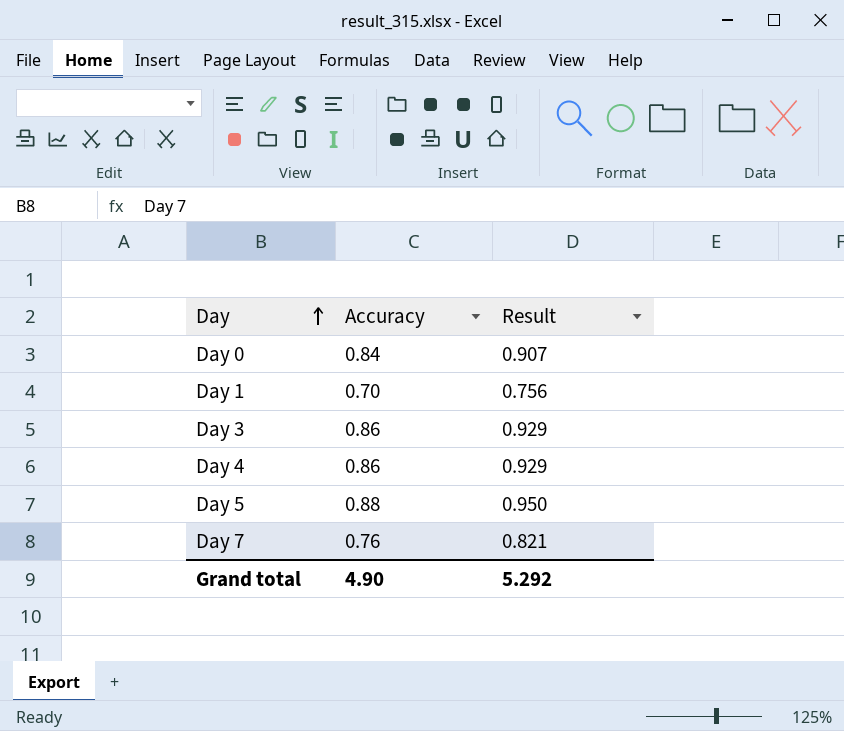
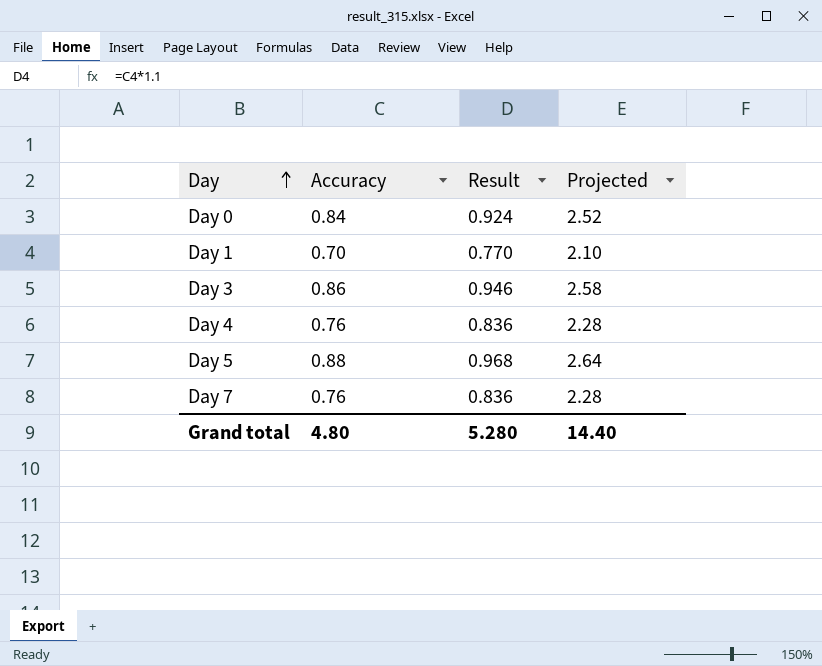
column Result | formula: [Accuracy] * 1.08 -> [Accuracy] * 1.1
column Projected | formula: none -> [Accuracy] * 3
Day 4 | Accuracy: 0.86 -> 0.76
Grand total | Accuracy: 4.90 -> 4.80
Grand total | Result: 5.292 -> 5.280

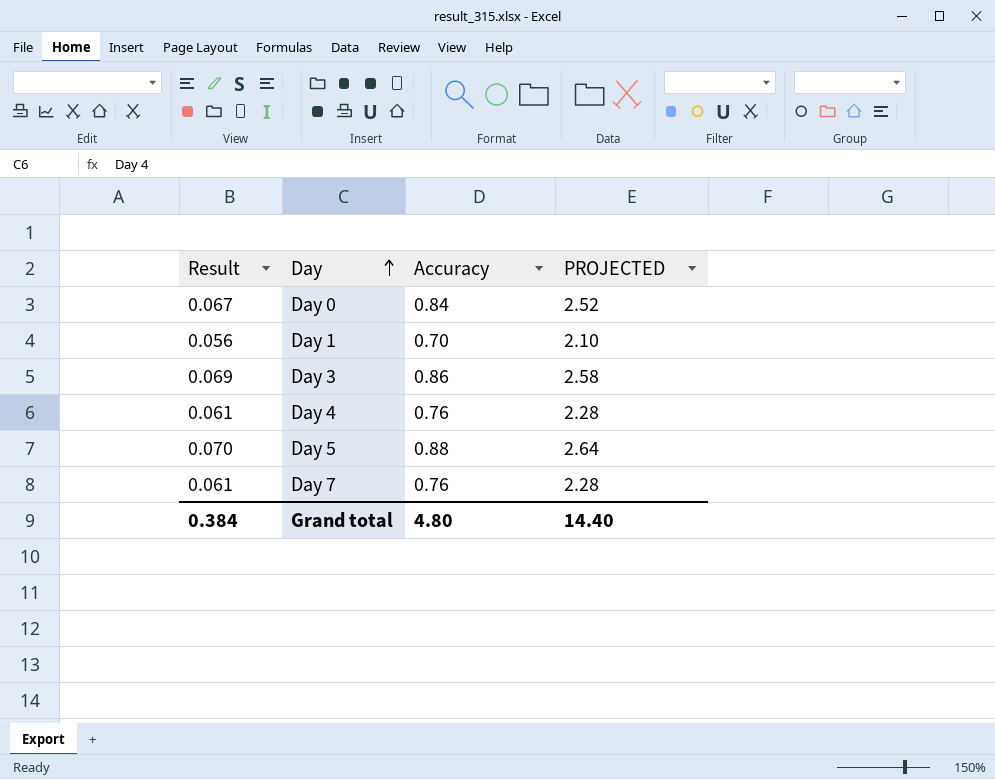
column Result | formula: [Accuracy] * 1.1 -> [Accuracy] * 0.08
column Result | position: 3 -> 1
column name: Projected -> PROJECTED
Grand total | Result: 5.280 -> 0.384

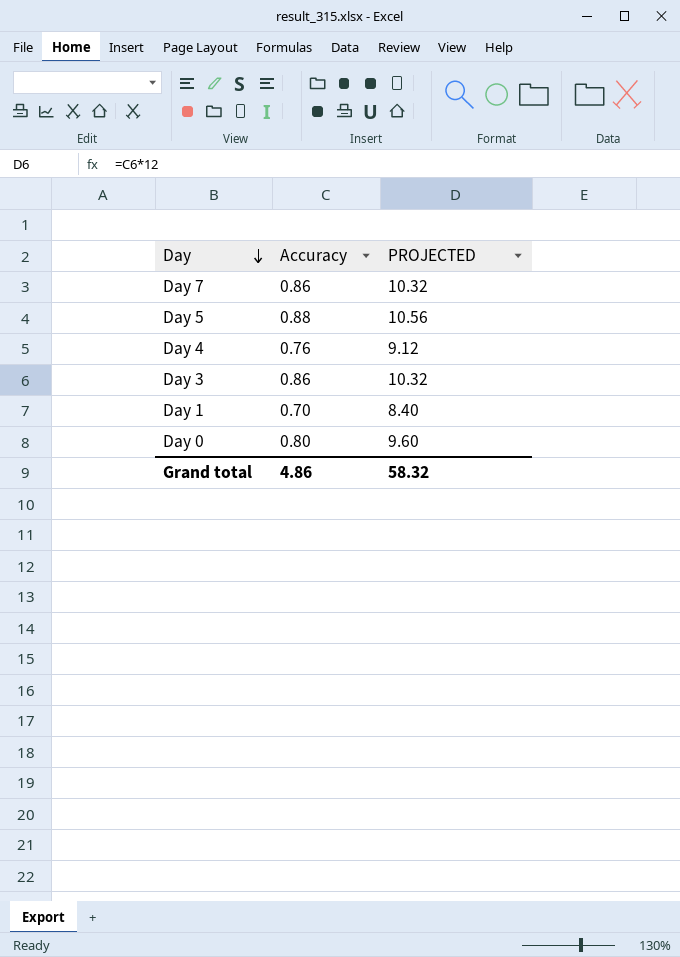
row order: Day ascending -> Day descending
column Result | formula: [Accuracy] * 0.08 -> none
column PROJECTED | formula: [Accuracy] * 3 -> [Accuracy] * 12
Day 7 | Accuracy: 0.76 -> 0.86
Day 0 | Accuracy: 0.84 -> 0.80
Grand total | Accuracy: 4.80 -> 4.86
Grand total | PROJECTED: 14.40 -> 58.32

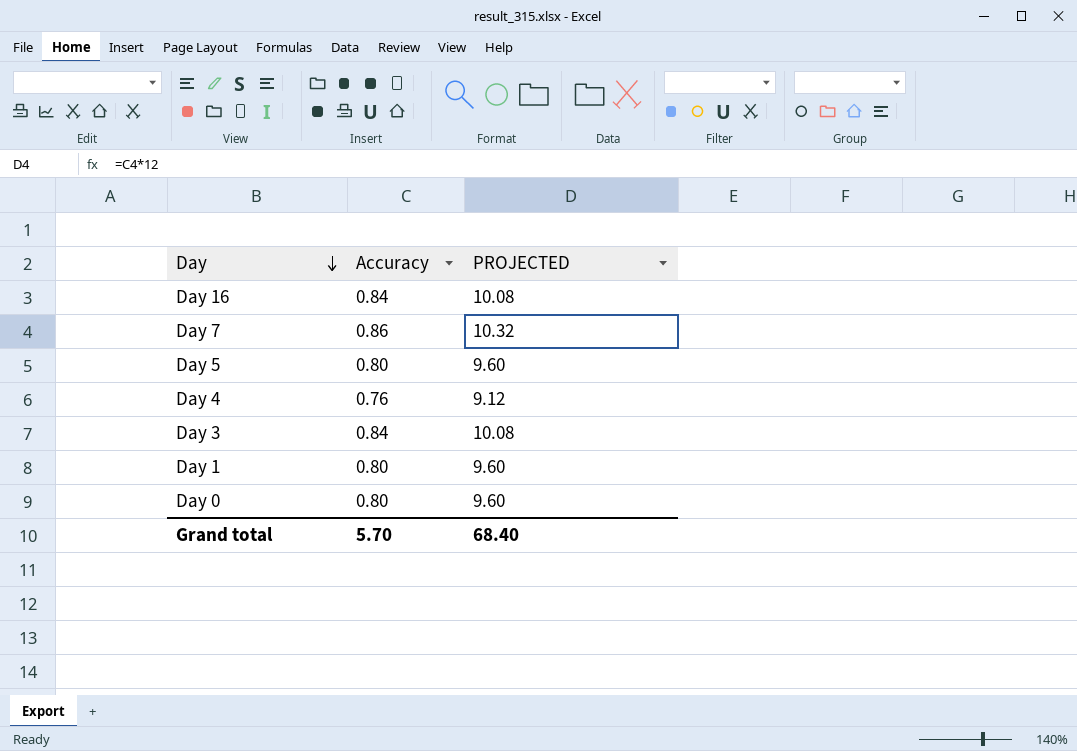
row Day 16: none -> 0.84 | 10.08
Day 5 | Accuracy: 0.88 -> 0.80
Day 5 | PROJECTED: 10.56 -> 9.60
Day 3 | Accuracy: 0.86 -> 0.84
Day 3 | PROJECTED: 10.32 -> 10.08
Day 1 | Accuracy: 0.70 -> 0.80
Day 1 | PROJECTED: 8.40 -> 9.60
Grand total | Accuracy: 4.86 -> 5.70
Grand total | PROJECTED: 58.32 -> 68.40

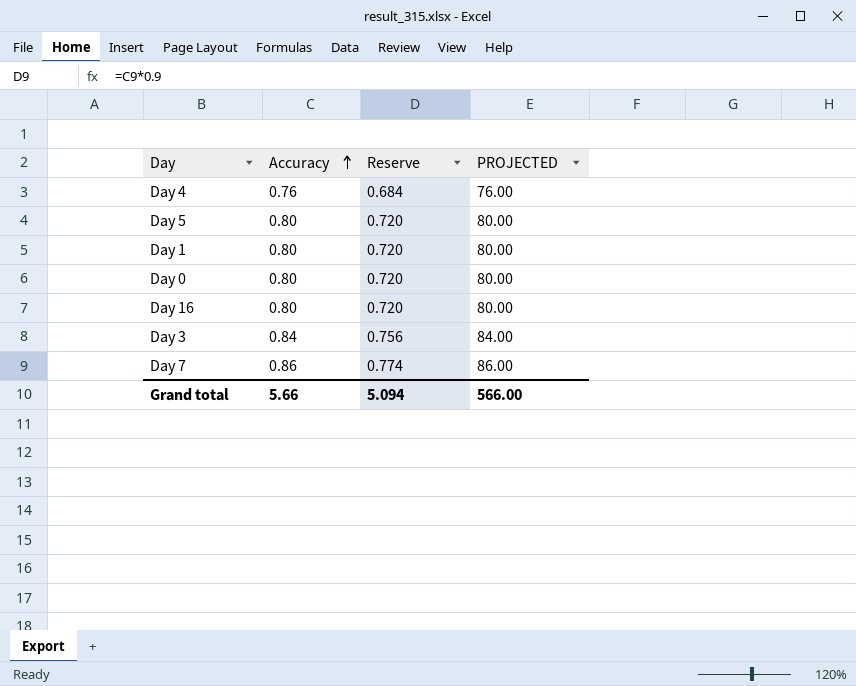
row order: Day descending -> Accuracy ascending
column Reserve | formula: none -> [Accuracy] * 0.9
column PROJECTED | formula: [Accuracy] * 12 -> [Accuracy] * 100
Day 16 | Accuracy: 0.84 -> 0.80
Grand total | Accuracy: 5.70 -> 5.66
Grand total | PROJECTED: 68.40 -> 566.00

